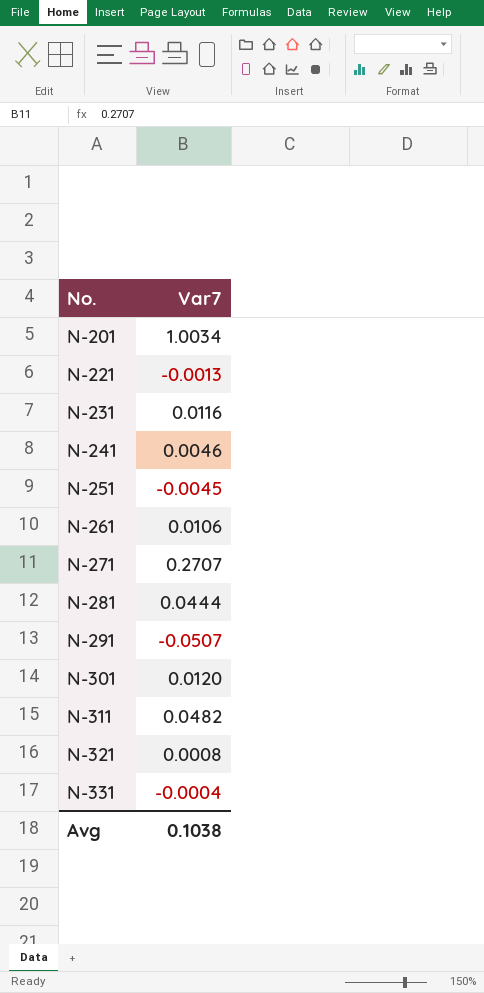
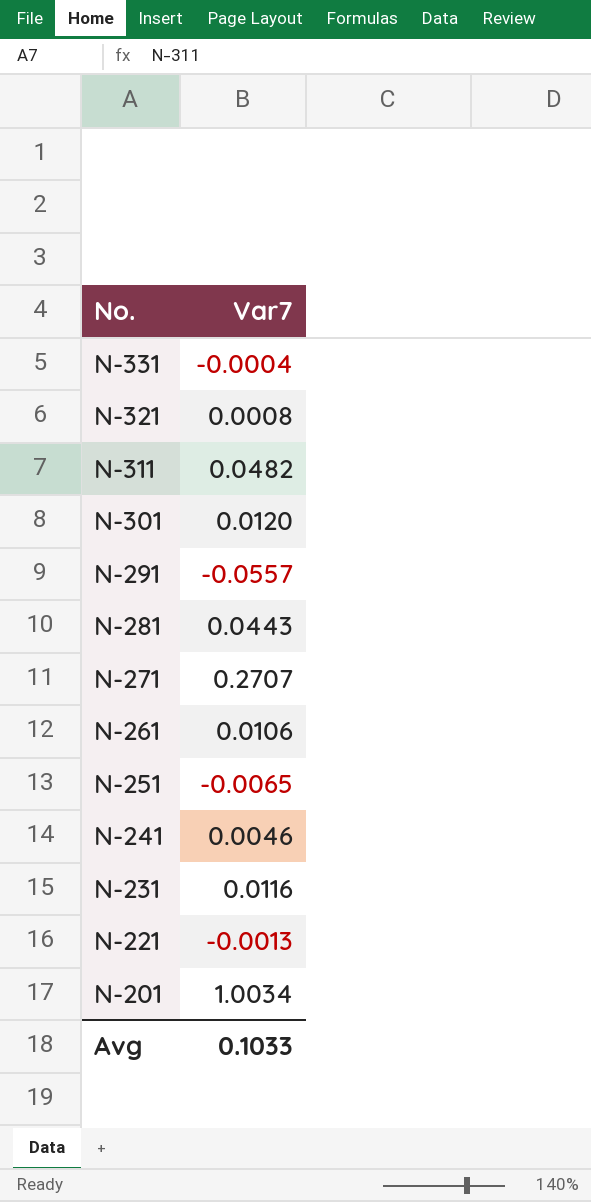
row order: No. ascending -> No. descending
N-291 | Var7: -0.0507 -> -0.0557
N-281 | Var7: 0.0444 -> 0.0443
N-251 | Var7: -0.0045 -> -0.0065
Avg | Var7: 0.1038 -> 0.1033

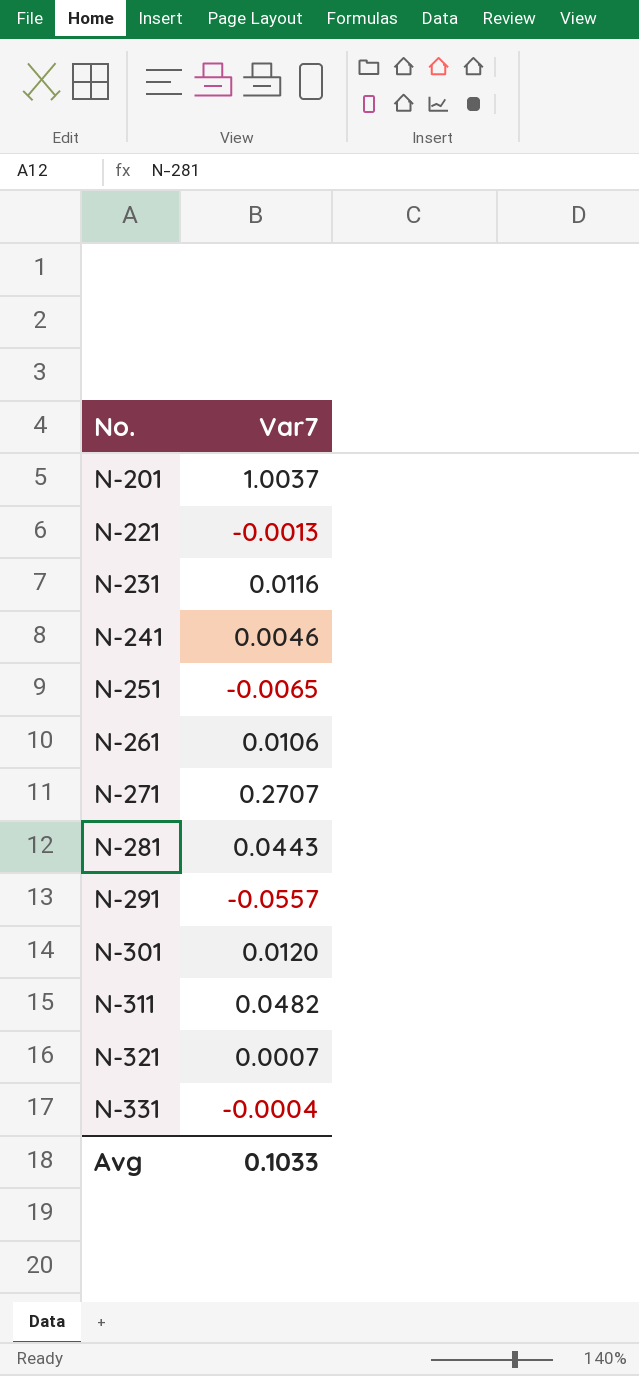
row order: No. descending -> No. ascending
N-201 | Var7: 1.0034 -> 1.0037
N-321 | Var7: 0.0008 -> 0.0007

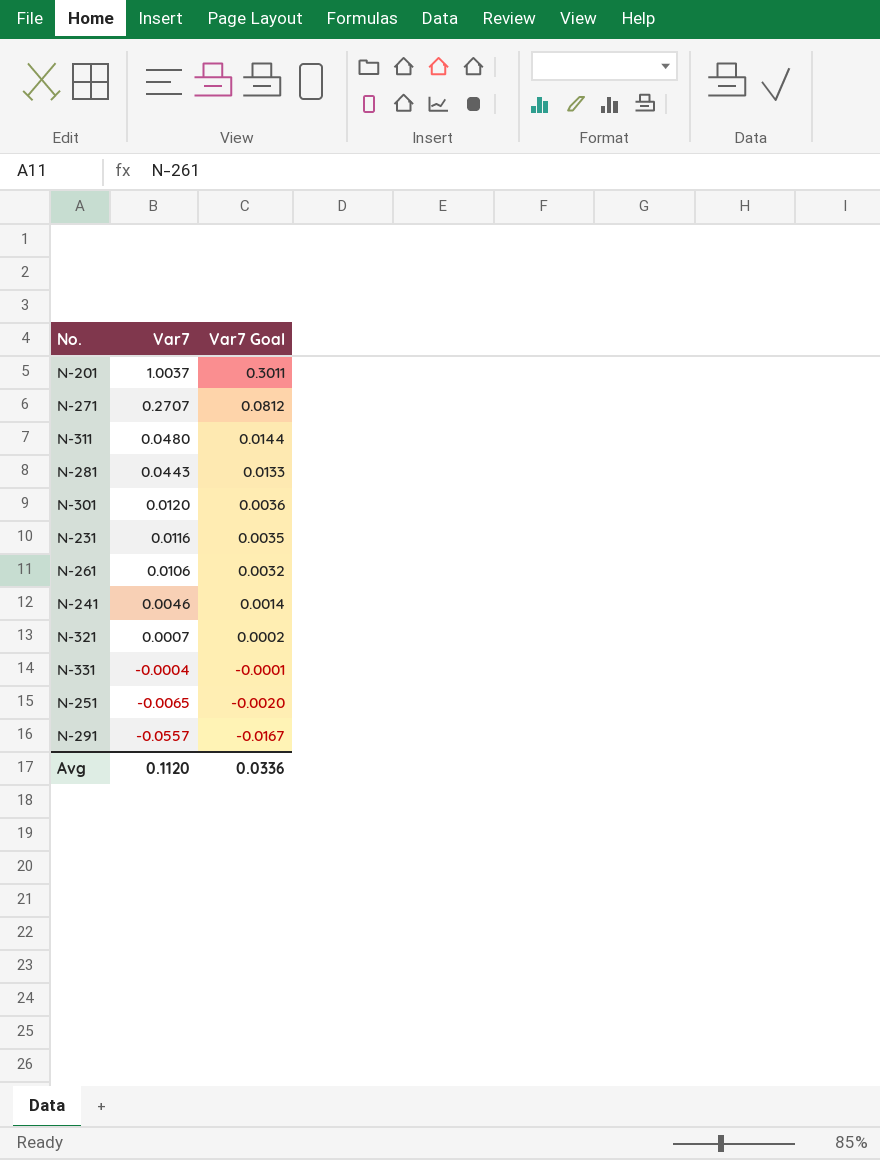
row order: No. ascending -> Var7 descending
column Var7 Goal | formula: none -> [Var7] * 0.3
row N-221: -0.0013 -> none
N-311 | Var7: 0.0482 -> 0.0480
Avg | Var7: 0.1033 -> 0.1120

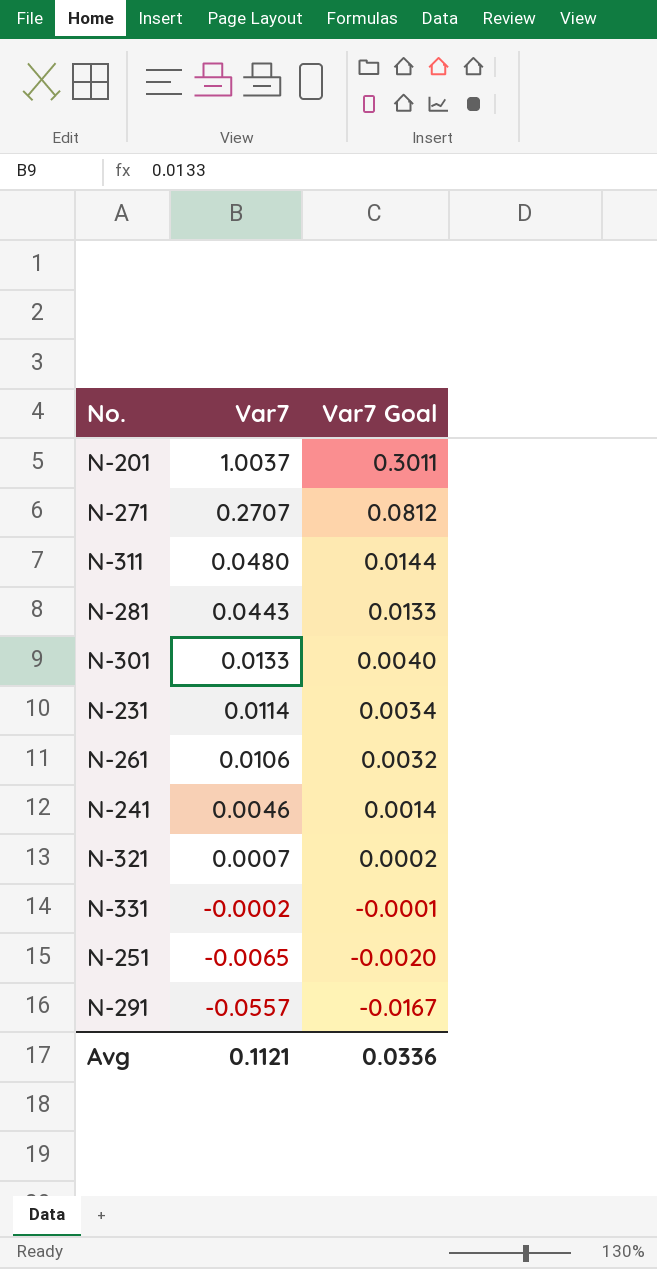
N-301 | Var7: 0.0120 -> 0.0133
N-301 | Var7 Goal: 0.0036 -> 0.0040
N-231 | Var7: 0.0116 -> 0.0114
N-231 | Var7 Goal: 0.0035 -> 0.0034
N-331 | Var7: -0.0004 -> -0.0002
Avg | Var7: 0.1120 -> 0.1121

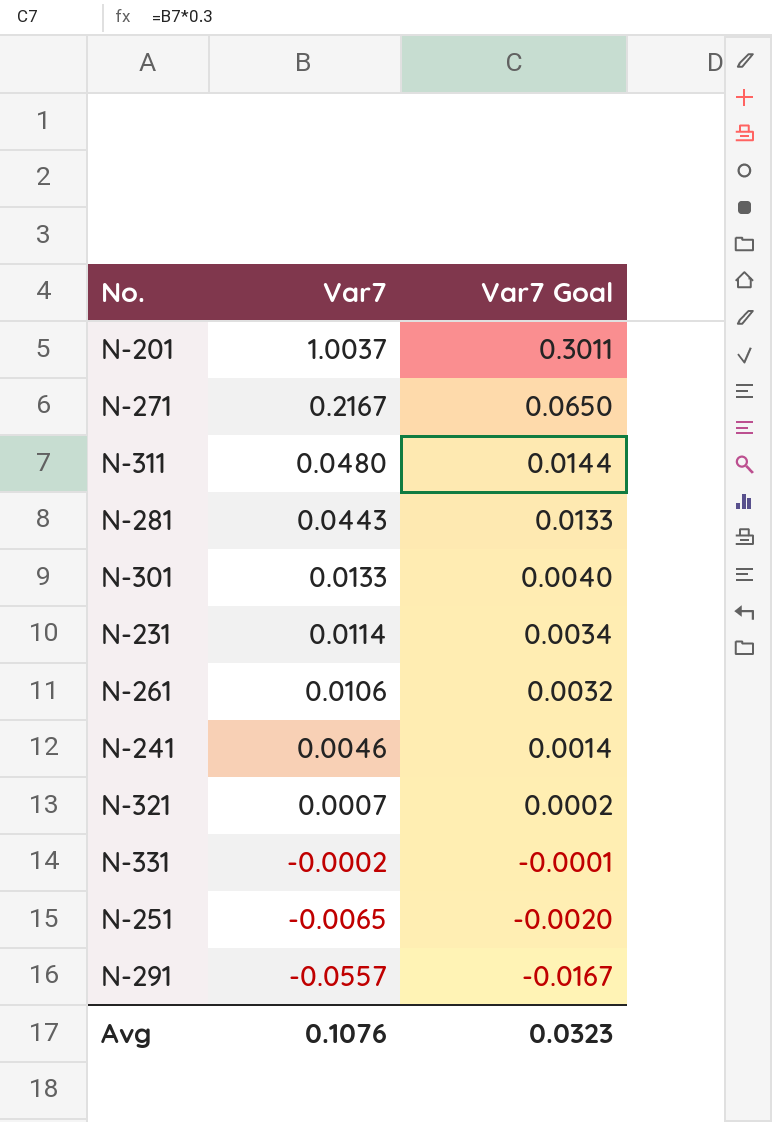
N-271 | Var7: 0.2707 -> 0.2167
N-271 | Var7 Goal: 0.0812 -> 0.0650
Avg | Var7: 0.1121 -> 0.1076
Avg | Var7 Goal: 0.0336 -> 0.0323

